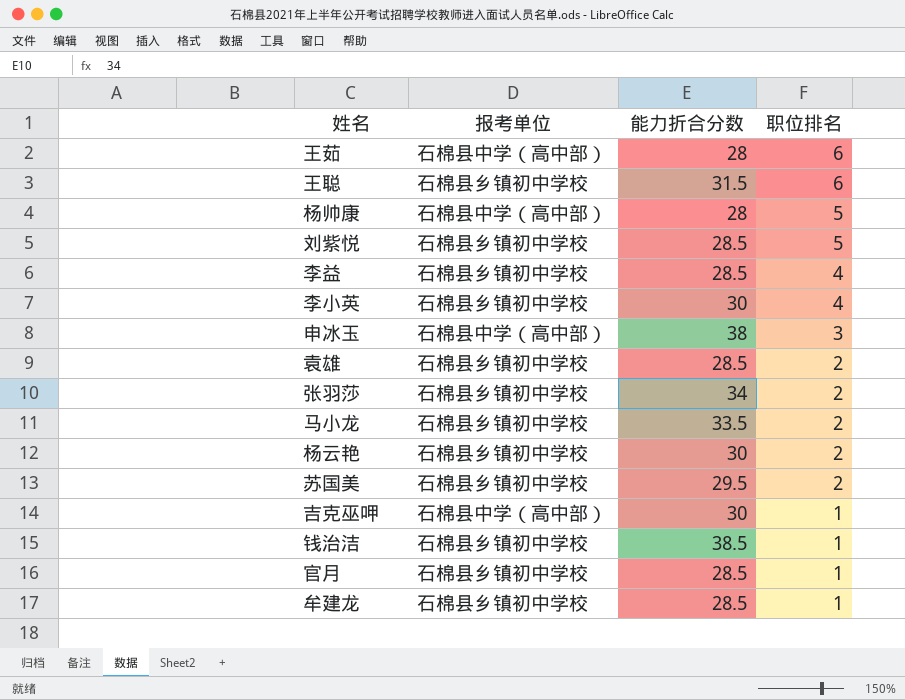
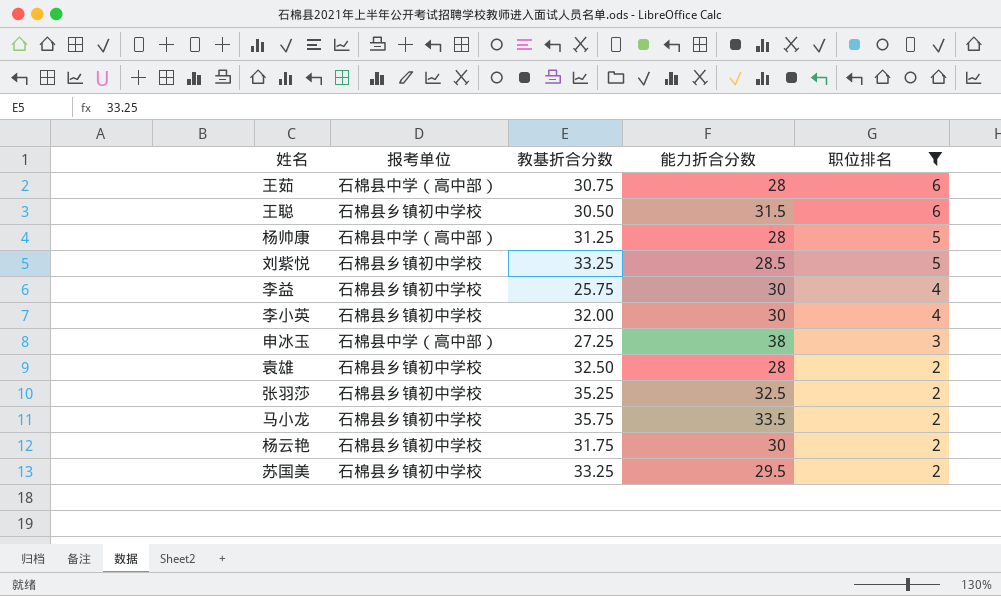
filter: none -> 职位排名 != 1
column 教基折合分数 | position: none -> 3
李益 | 能力折合分数: 28.5 -> 30
袁雄 | 能力折合分数: 28.5 -> 28
张羽莎 | 能力折合分数: 34 -> 32.5

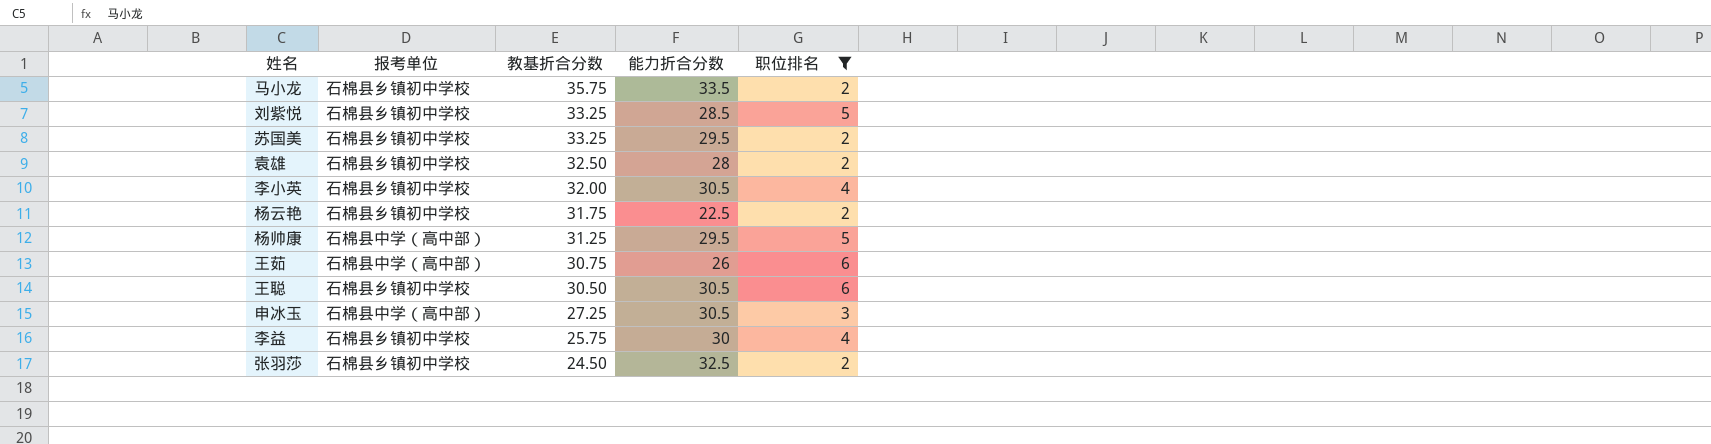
row order: 职位排名 descending -> 教基折合分数 descending
李小英 | 能力折合分数: 30 -> 30.5
杨云艳 | 能力折合分数: 30 -> 22.5
杨帅康 | 能力折合分数: 28 -> 29.5
王茹 | 能力折合分数: 28 -> 26
王聪 | 能力折合分数: 31.5 -> 30.5
申冰玉 | 能力折合分数: 38 -> 30.5
张羽莎 | 教基折合分数: 35.25 -> 24.50

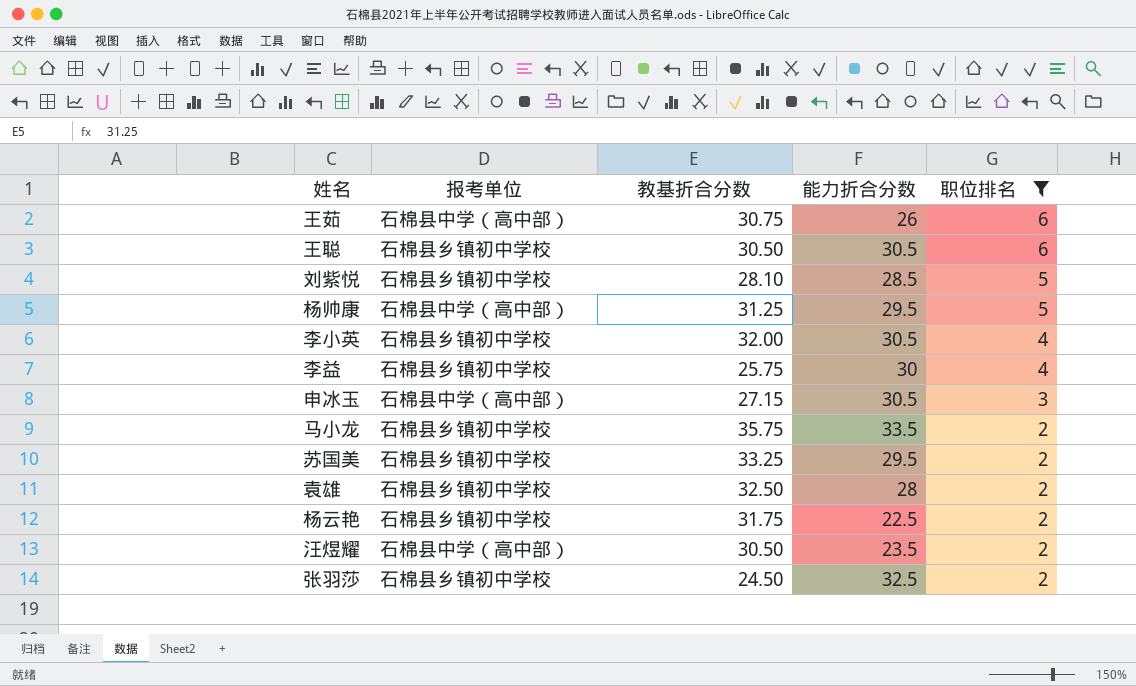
row order: 教基折合分数 descending -> 职位排名 descending
刘紫悦 | 教基折合分数: 33.25 -> 28.10
申冰玉 | 教基折合分数: 27.25 -> 27.15
row 汪煜耀: none -> 石棉县中学（高中部） | 30.50 | 23.5 | 2

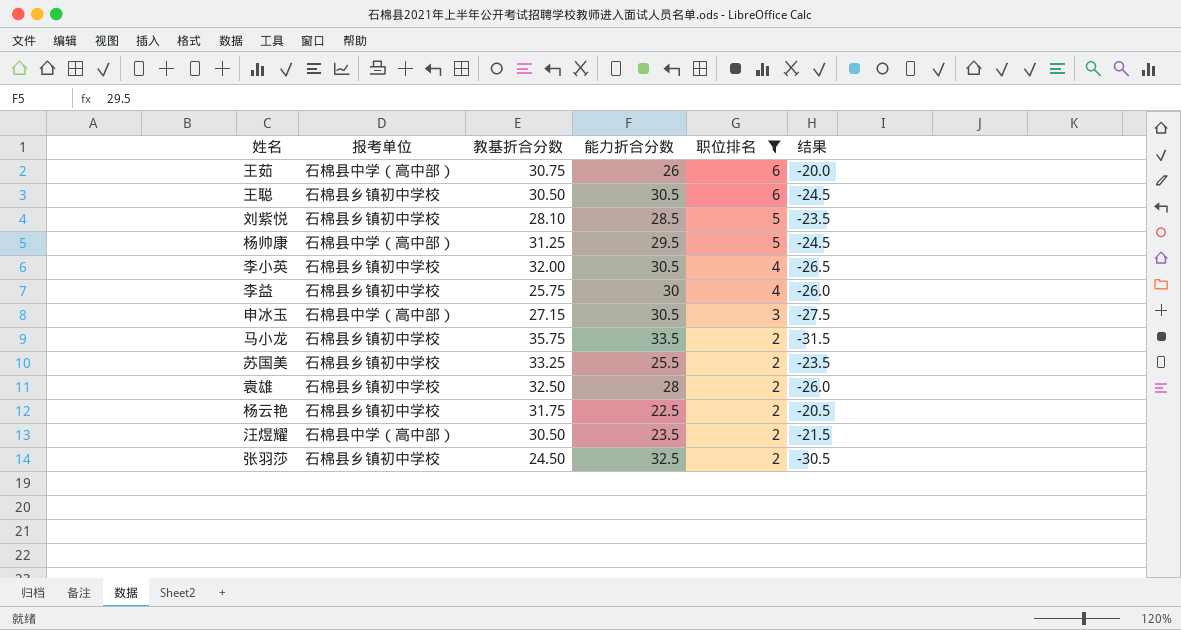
column 结果 | formula: none -> [职位排名] - [能力折合分数]
苏国美 | 能力折合分数: 29.5 -> 25.5

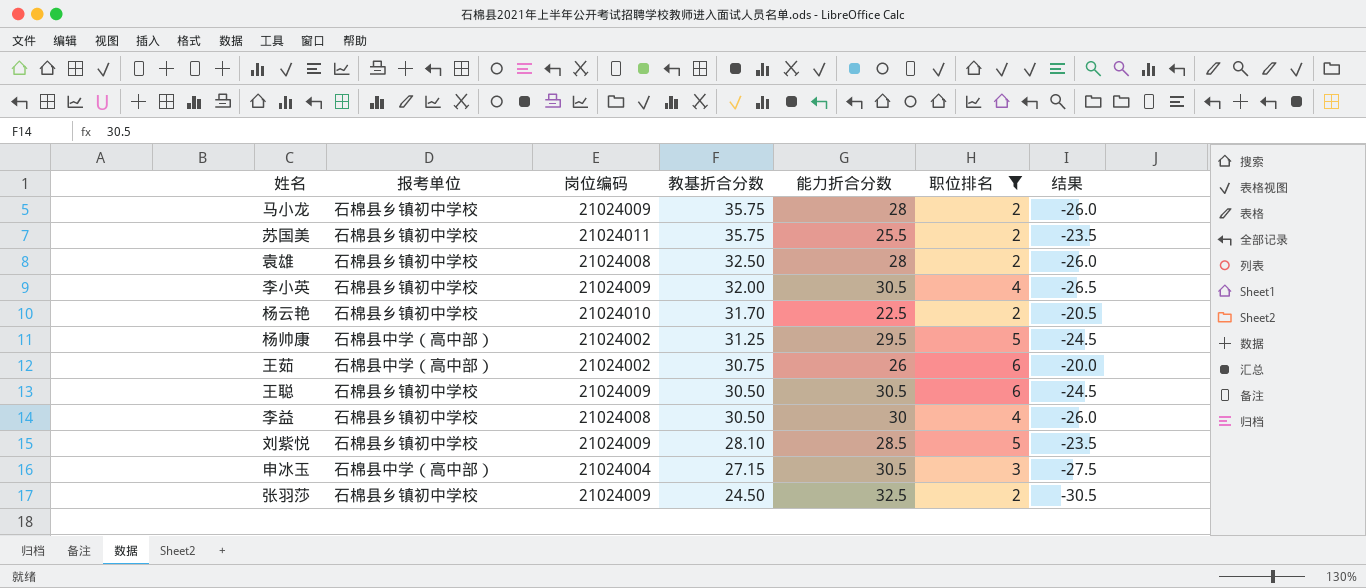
row order: 职位排名 descending -> 教基折合分数 descending
column 岗位编码 | position: none -> 3
row 汪煜耀: 石棉县中学（高中部） | 30.50 | 23.5 | 2 | -21.5 -> none
马小龙 | 能力折合分数: 33.5 -> 28
马小龙 | 结果: -31.5 -> -26.0
苏国美 | 教基折合分数: 33.25 -> 35.75
杨云艳 | 教基折合分数: 31.75 -> 31.70
李益 | 教基折合分数: 25.75 -> 30.50

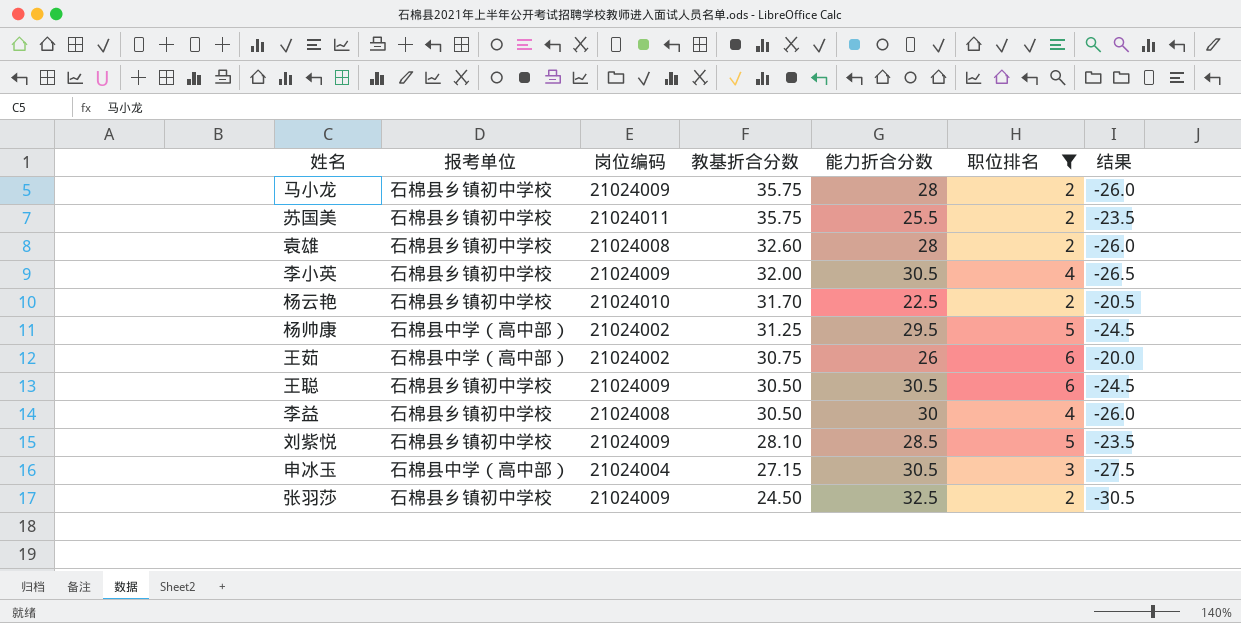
袁雄 | 教基折合分数: 32.50 -> 32.60

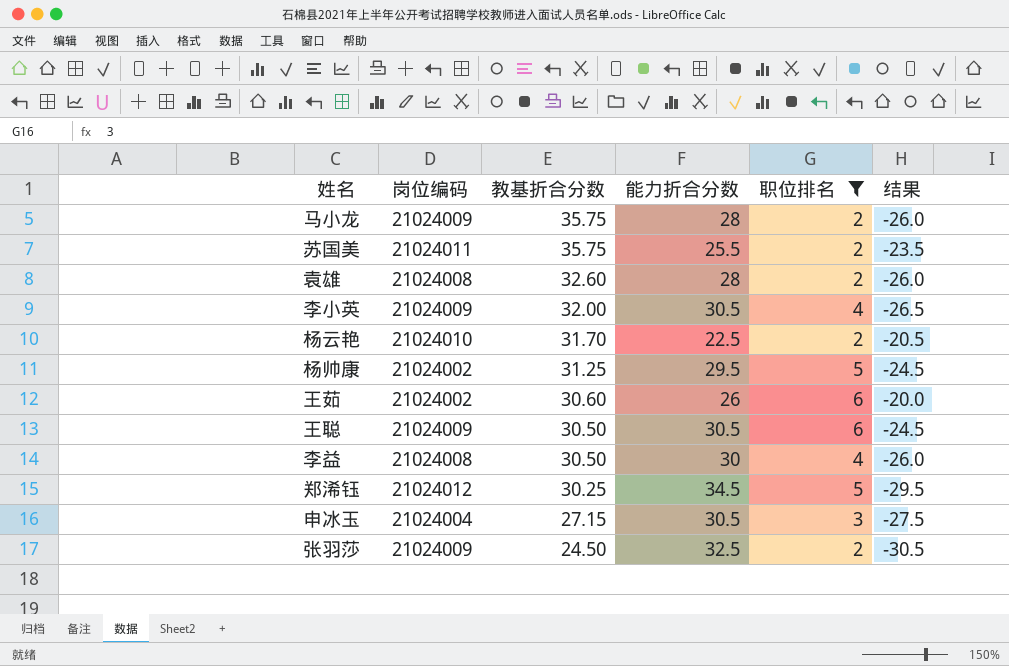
column 报考单位 | position: 2 -> none
row 刘紫悦: 石棉县乡镇初中学校 | 21024009 | 28.10 | 28.5 | 5 | -23.5 -> none
王茹 | 教基折合分数: 30.75 -> 30.60
row 郑浠钰: none -> 21024012 | 30.25 | 34.5 | 5 | -29.5

